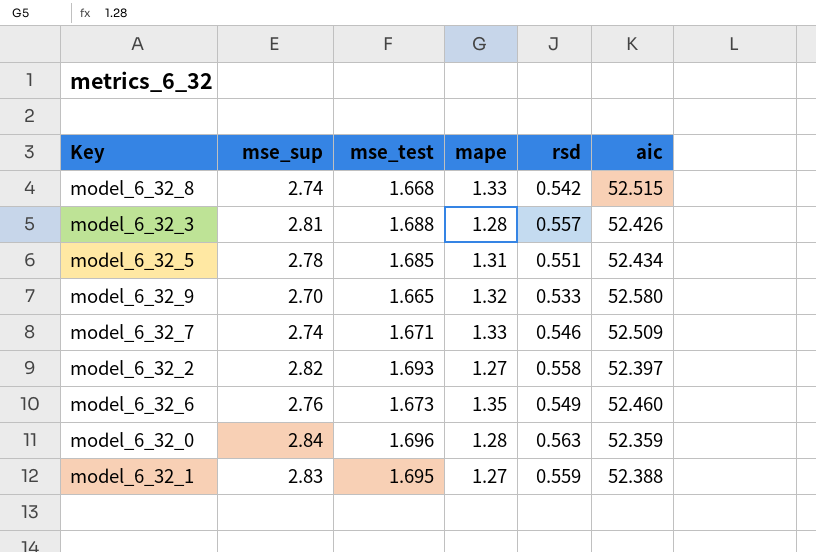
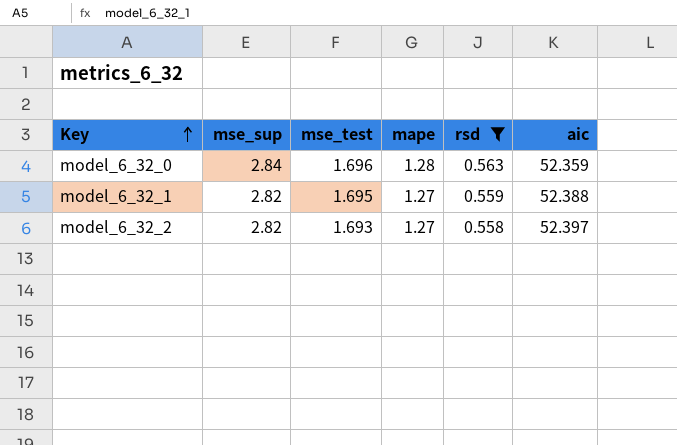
filter: none -> rsd >= 0.558
row order: none -> Key ascending
model_6_32_1 | mse_sup: 2.83 -> 2.82

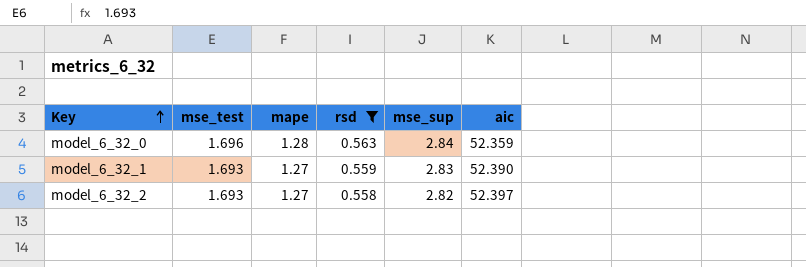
column mse_sup | position: 2 -> 5
model_6_32_1 | mse_test: 1.695 -> 1.693
model_6_32_1 | mse_sup: 2.82 -> 2.83
model_6_32_1 | aic: 52.388 -> 52.390

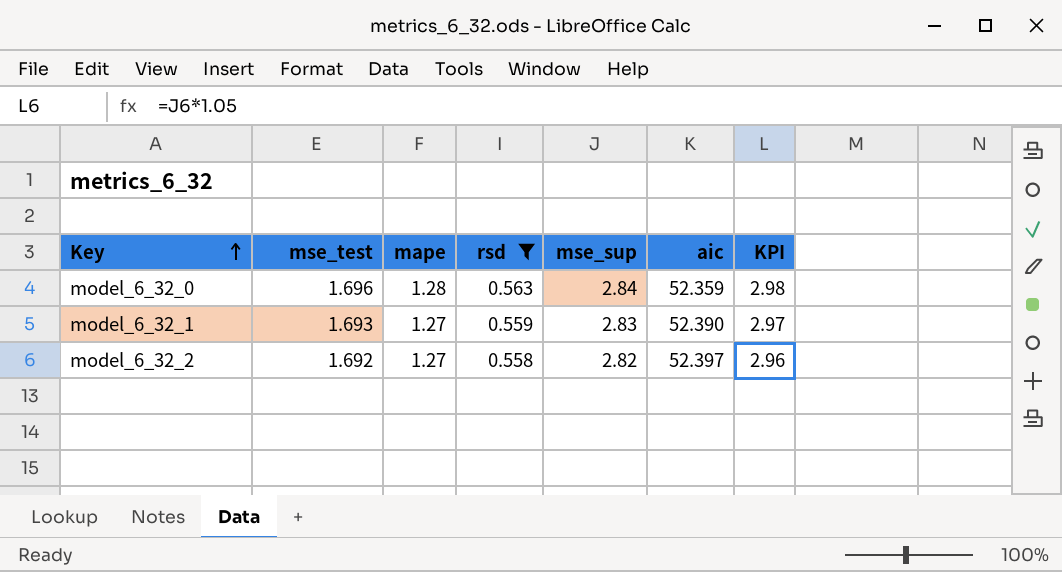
column KPI | formula: none -> [mse_sup] * 1.05
model_6_32_2 | mse_test: 1.693 -> 1.692

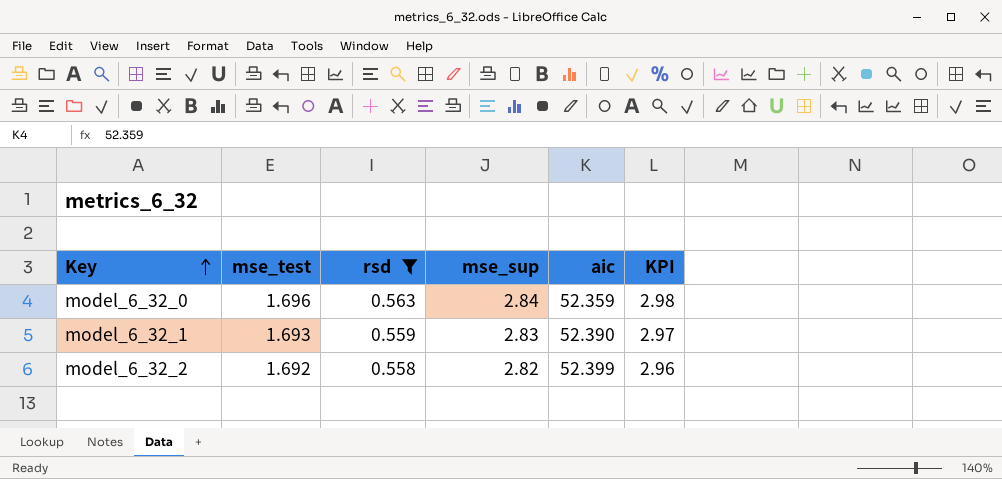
column mape | position: 3 -> none
model_6_32_2 | aic: 52.397 -> 52.399

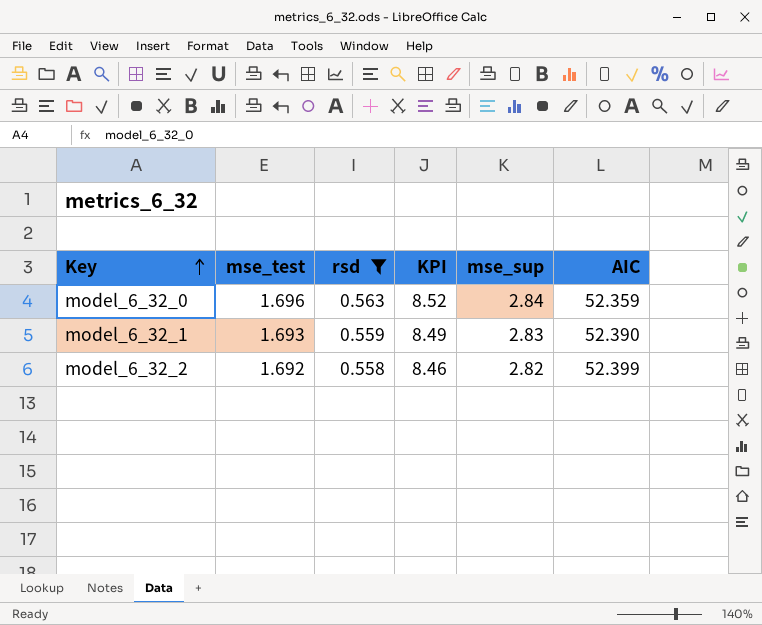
column KPI | formula: [mse_sup] * 1.05 -> [mse_sup] * 3
column KPI | position: 6 -> 4
column name: aic -> AIC

